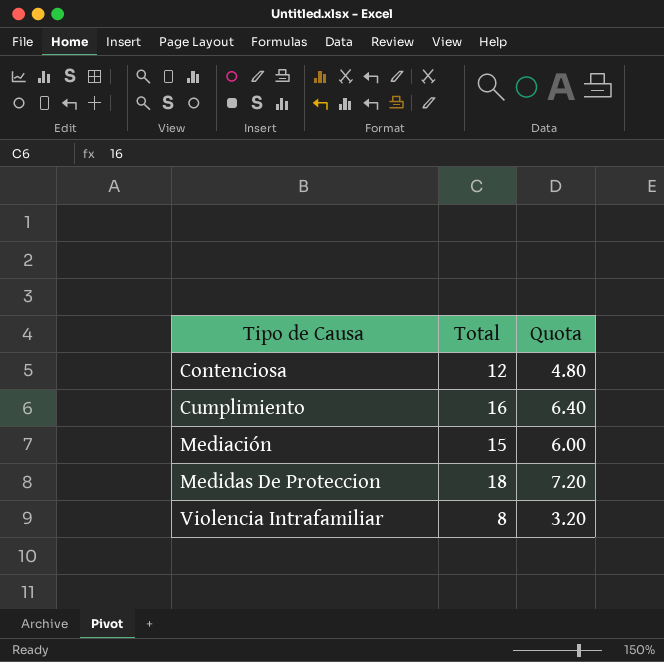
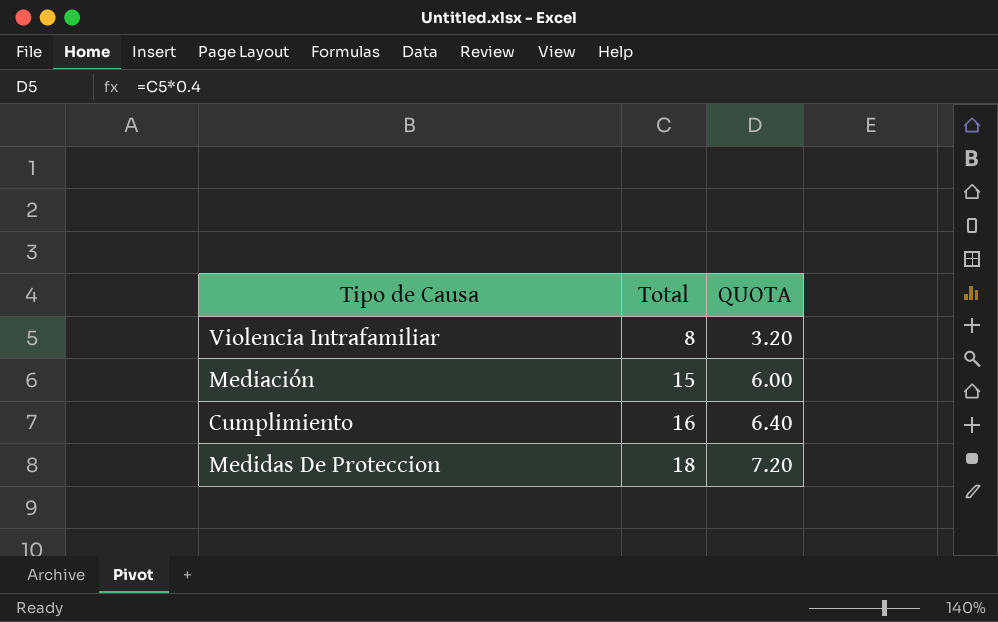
row order: Tipo de Causa ascending -> Total ascending
column name: Quota -> QUOTA
row Contenciosa: 12 | 4.80 -> none

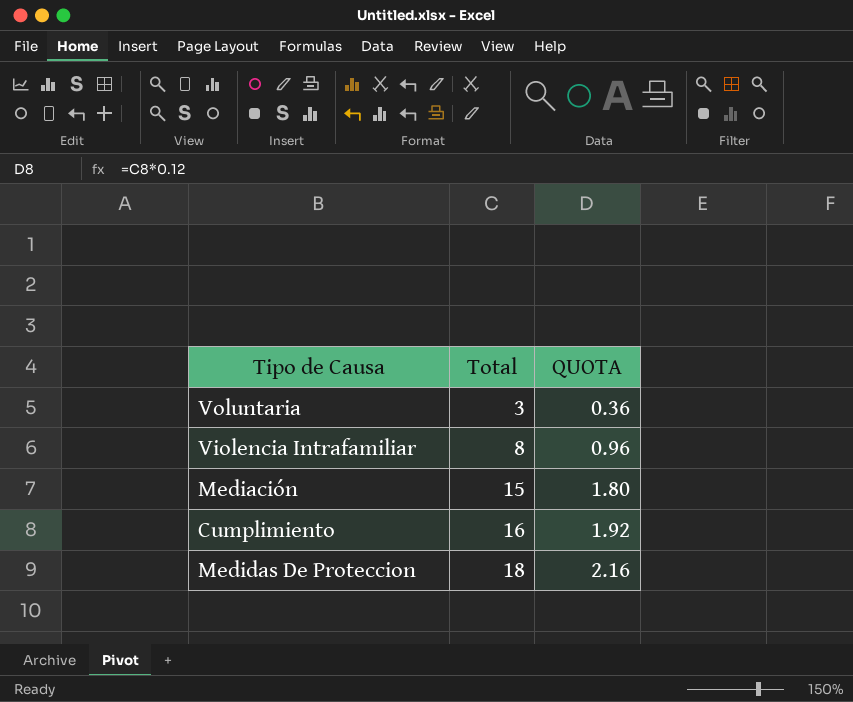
column QUOTA | formula: [Total] * 0.4 -> [Total] * 0.12
row Voluntaria: none -> 3 | 0.36

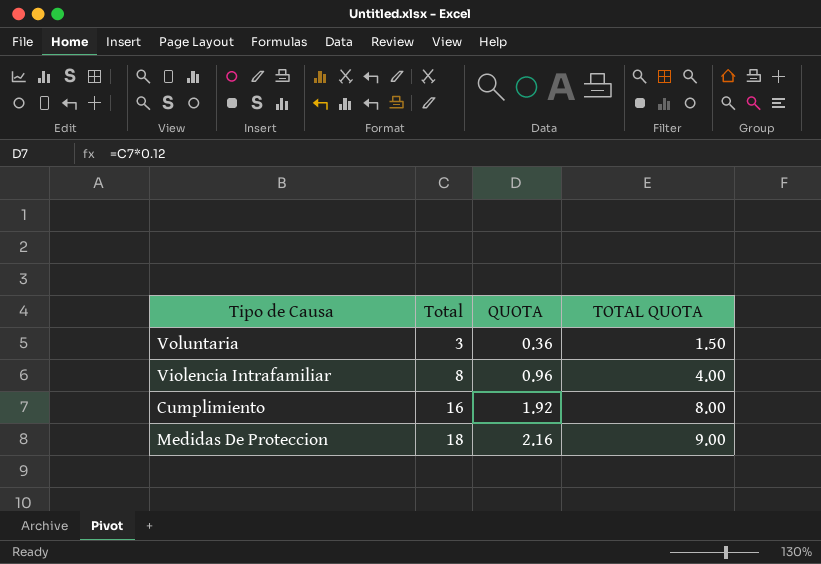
column TOTAL QUOTA | formula: none -> [Total] * 0.5
row Mediación: 15 | 1.80 -> none

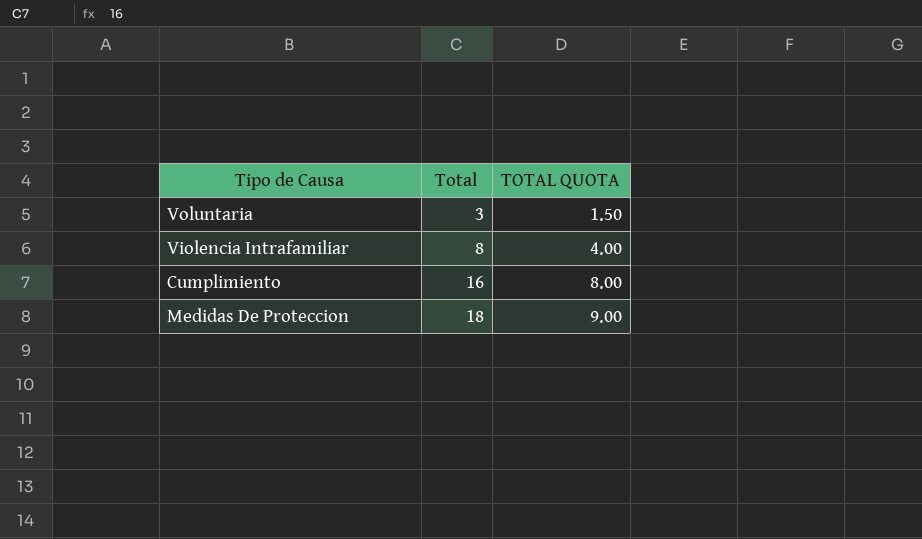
column QUOTA | formula: [Total] * 0.12 -> none

